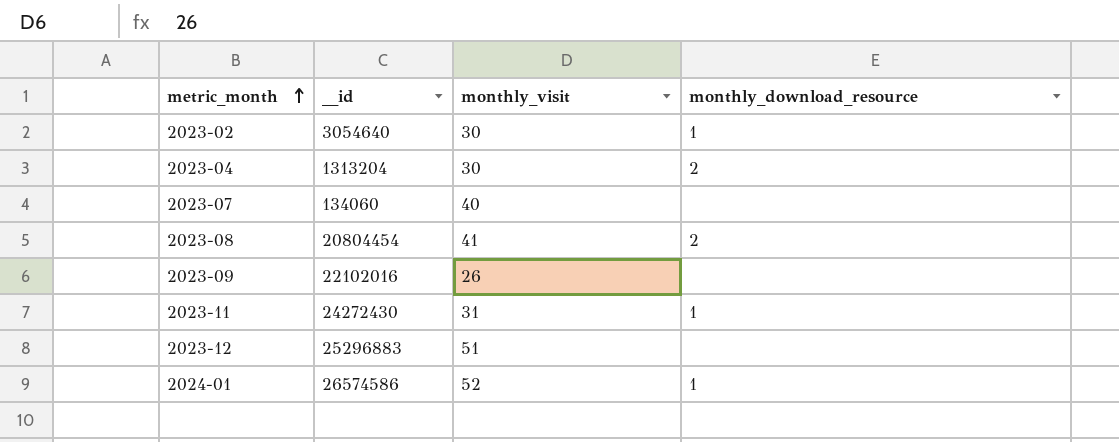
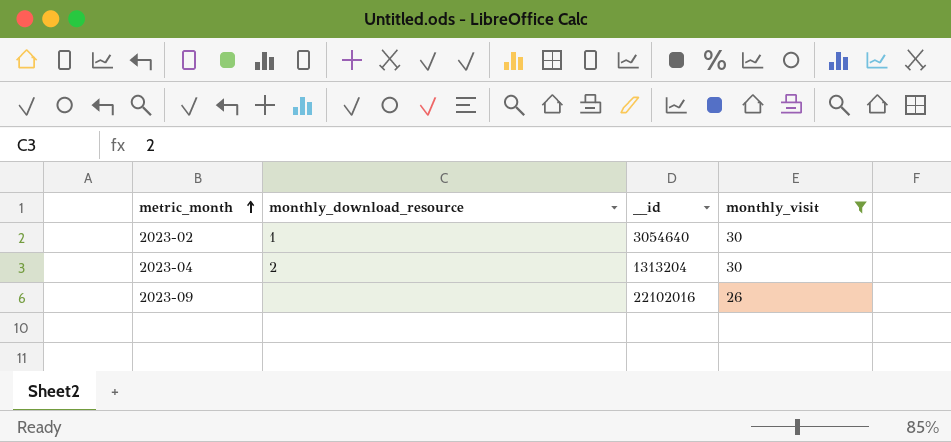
filter: none -> monthly_visit <= 30
column monthly_download_resource | position: 4 -> 2

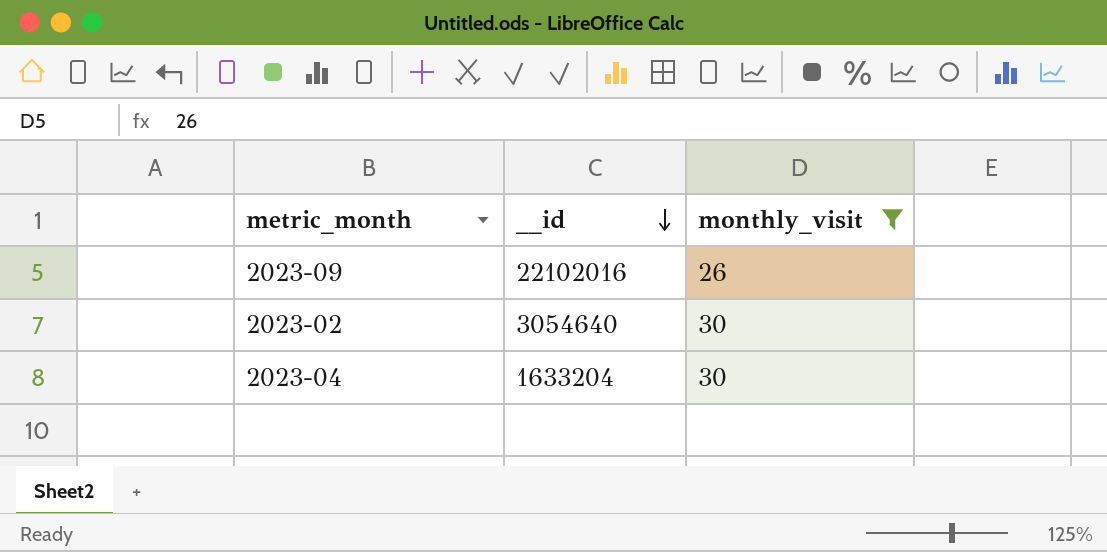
row order: metric_month ascending -> __id descending
column monthly_download_resource | position: 2 -> none
2023-04 | __id: 1313204 -> 1633204

